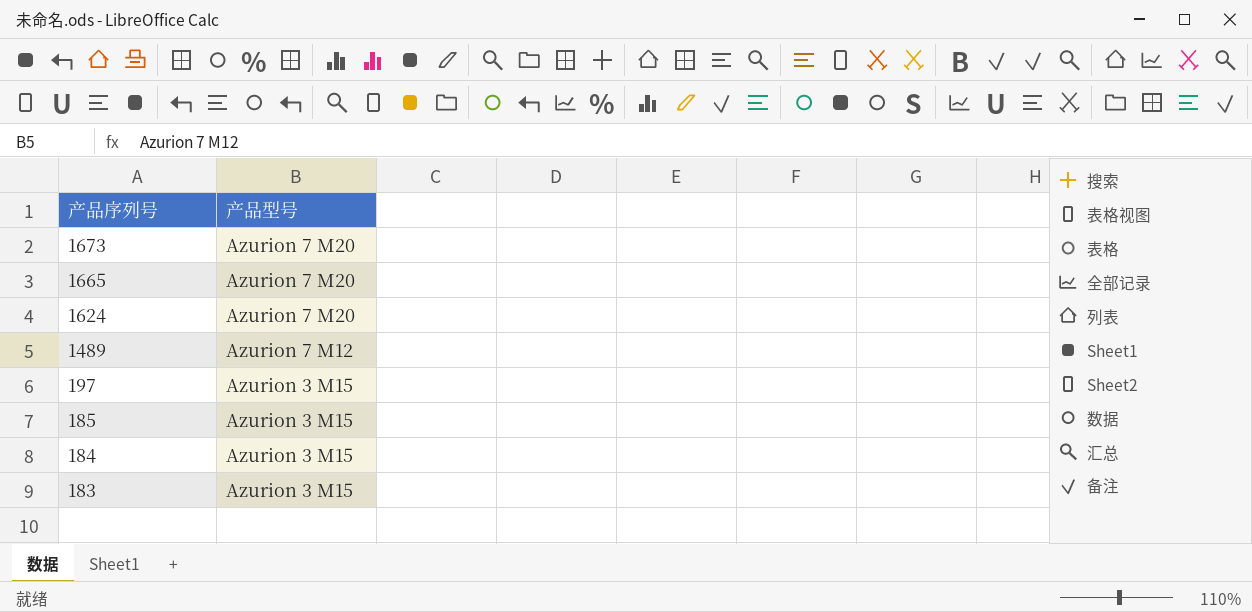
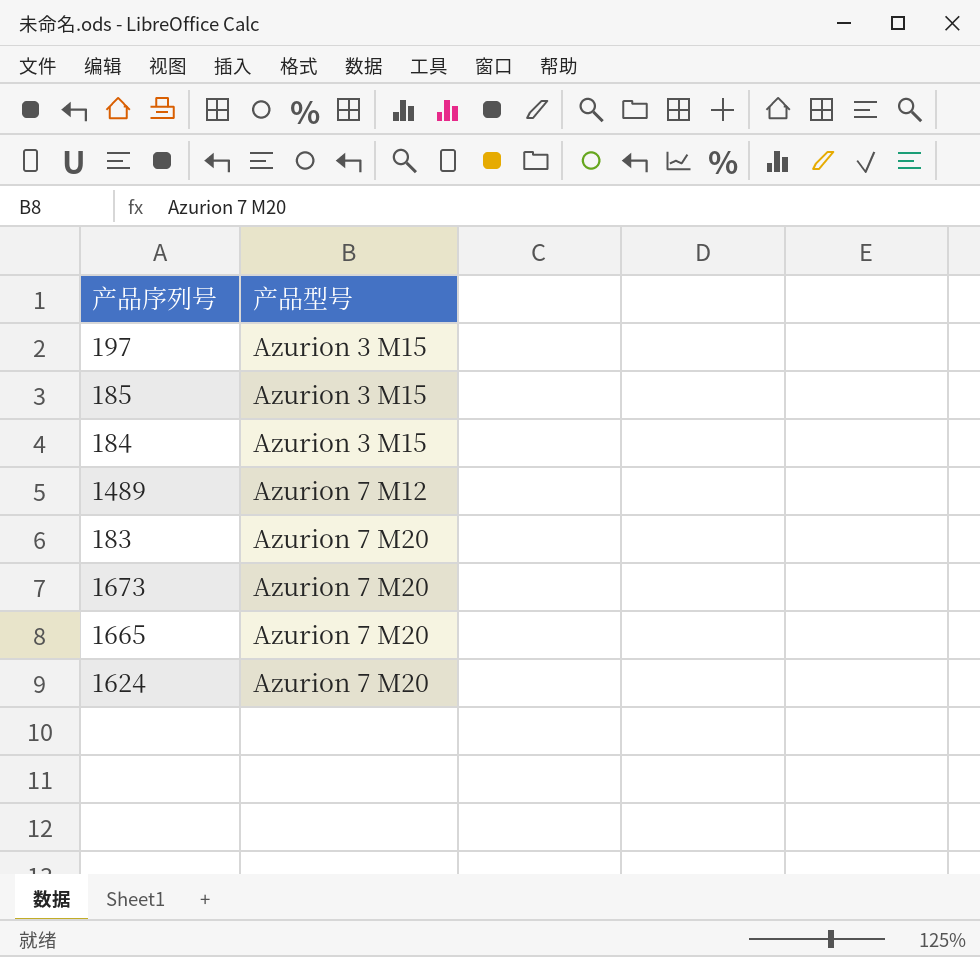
row order: 产品序列号 descending -> 产品型号 ascending
183 | 产品型号: Azurion 3 M15 -> Azurion 7 M20

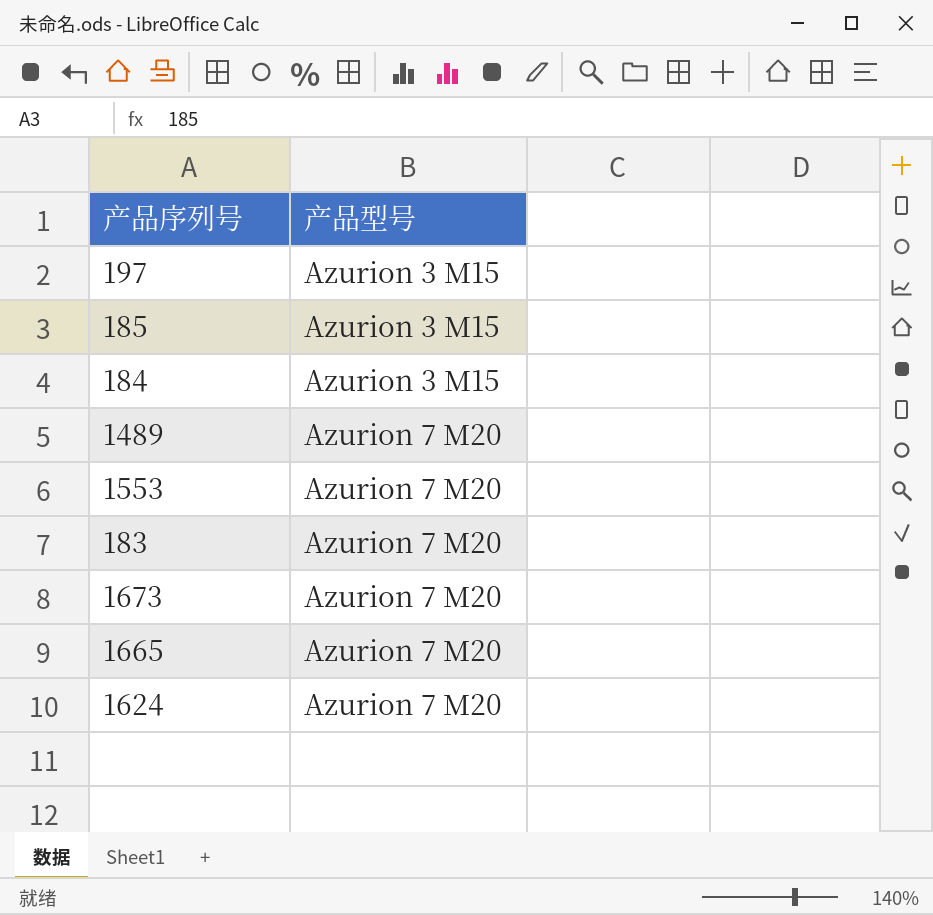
1489 | 产品型号: Azurion 7 M12 -> Azurion 7 M20
row 1553: none -> Azurion 7 M20

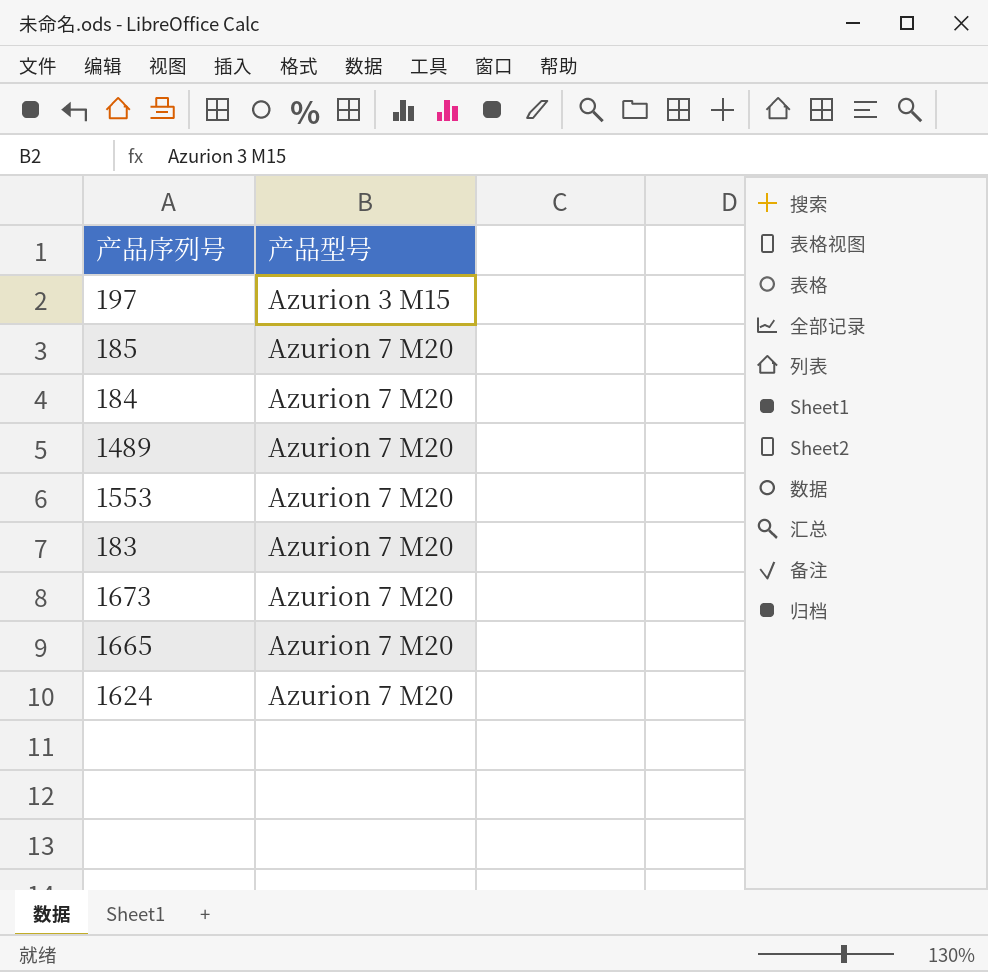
185 | 产品型号: Azurion 3 M15 -> Azurion 7 M20
184 | 产品型号: Azurion 3 M15 -> Azurion 7 M20

